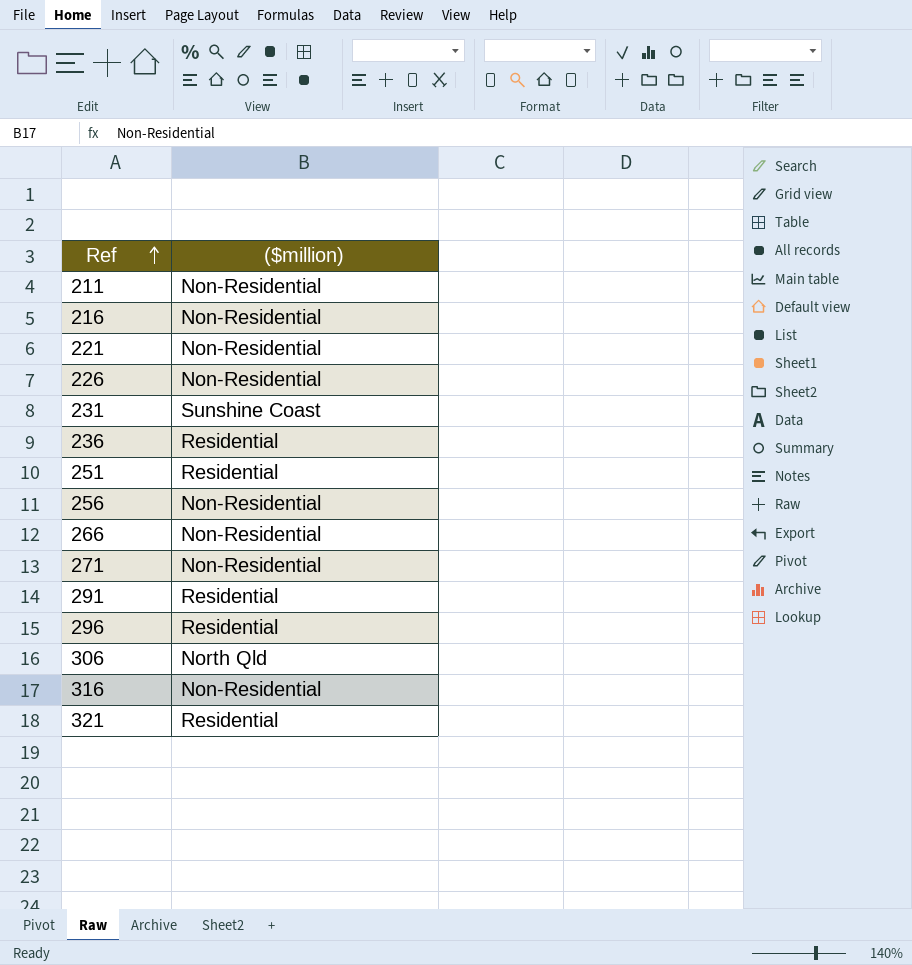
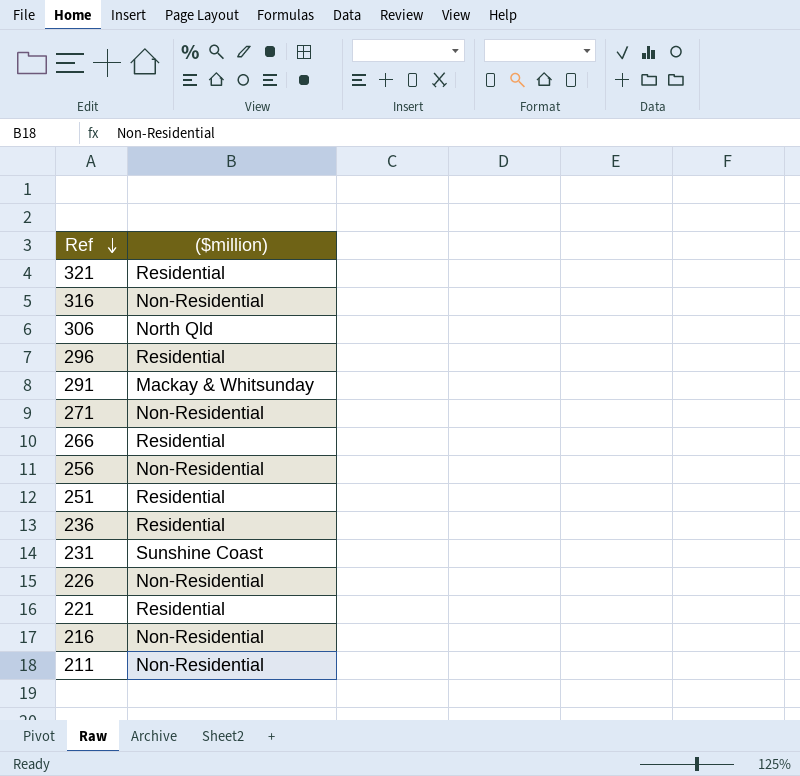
row order: Ref ascending -> Ref descending
291 | ($million): Residential -> Mackay & Whitsunday
266 | ($million): Non-Residential -> Residential
221 | ($million): Non-Residential -> Residential

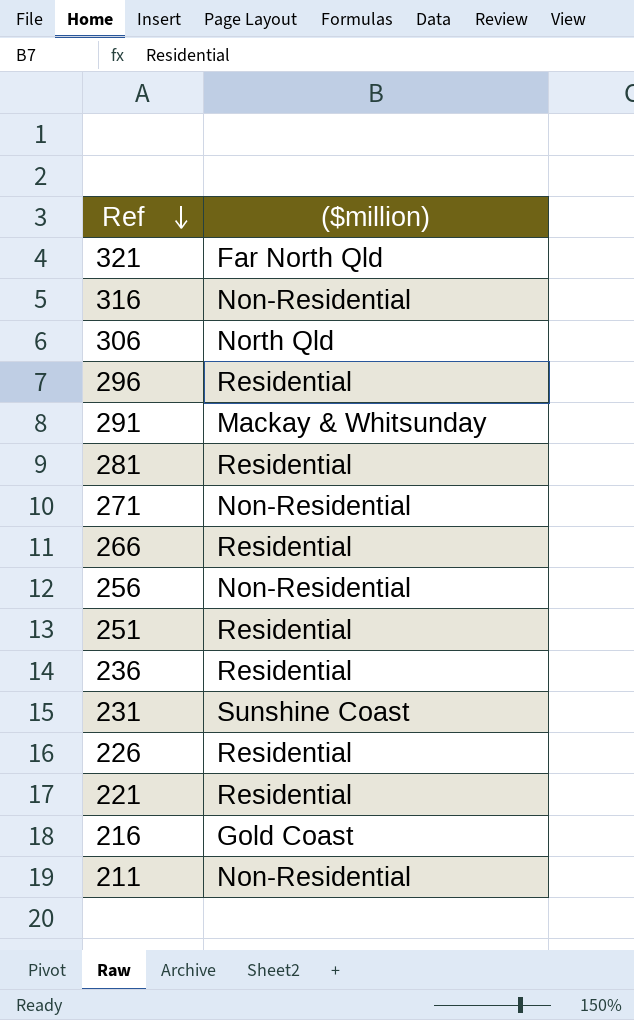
321 | ($million): Residential -> Far North Qld
row 281: none -> Residential
226 | ($million): Non-Residential -> Residential
216 | ($million): Non-Residential -> Gold Coast

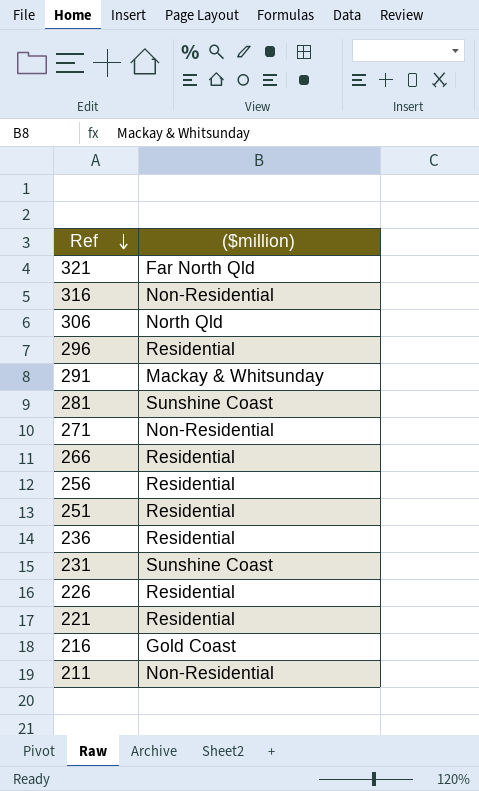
281 | ($million): Residential -> Sunshine Coast
256 | ($million): Non-Residential -> Residential

